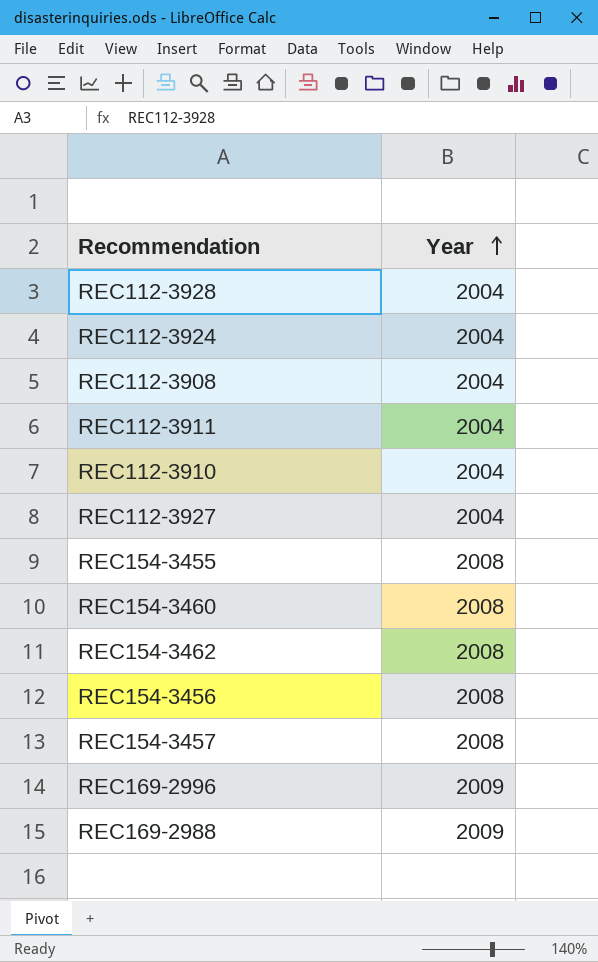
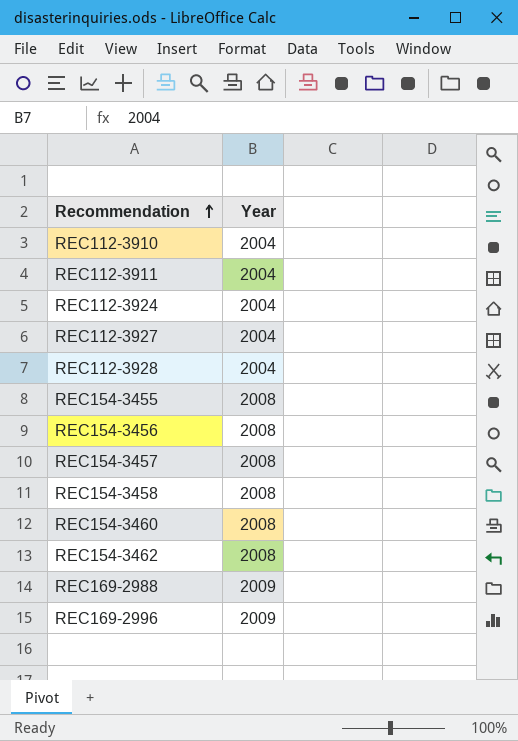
row order: Year ascending -> Recommendation ascending
row REC112-3908: 2004 -> none
row REC154-3458: none -> 2008

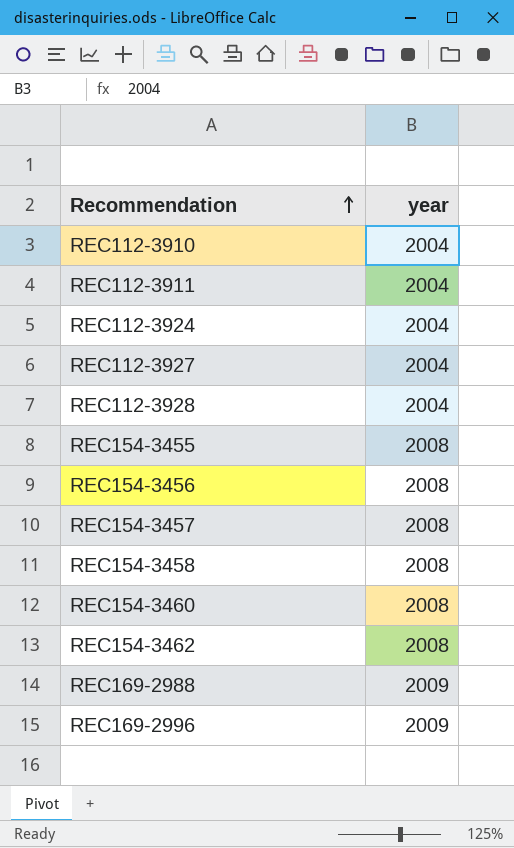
column name: Year -> year

